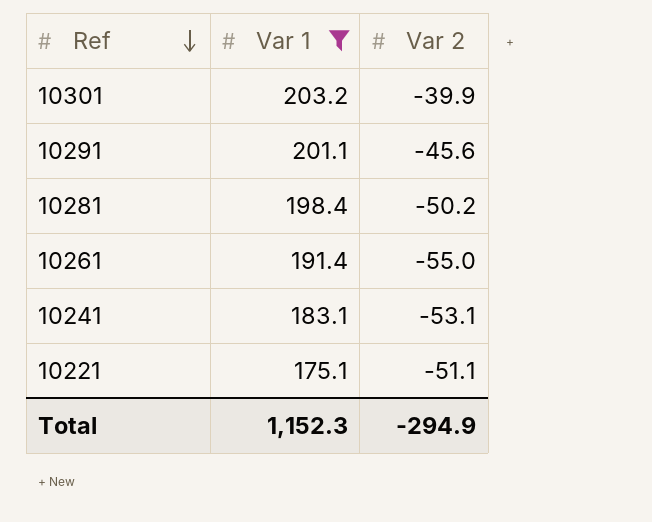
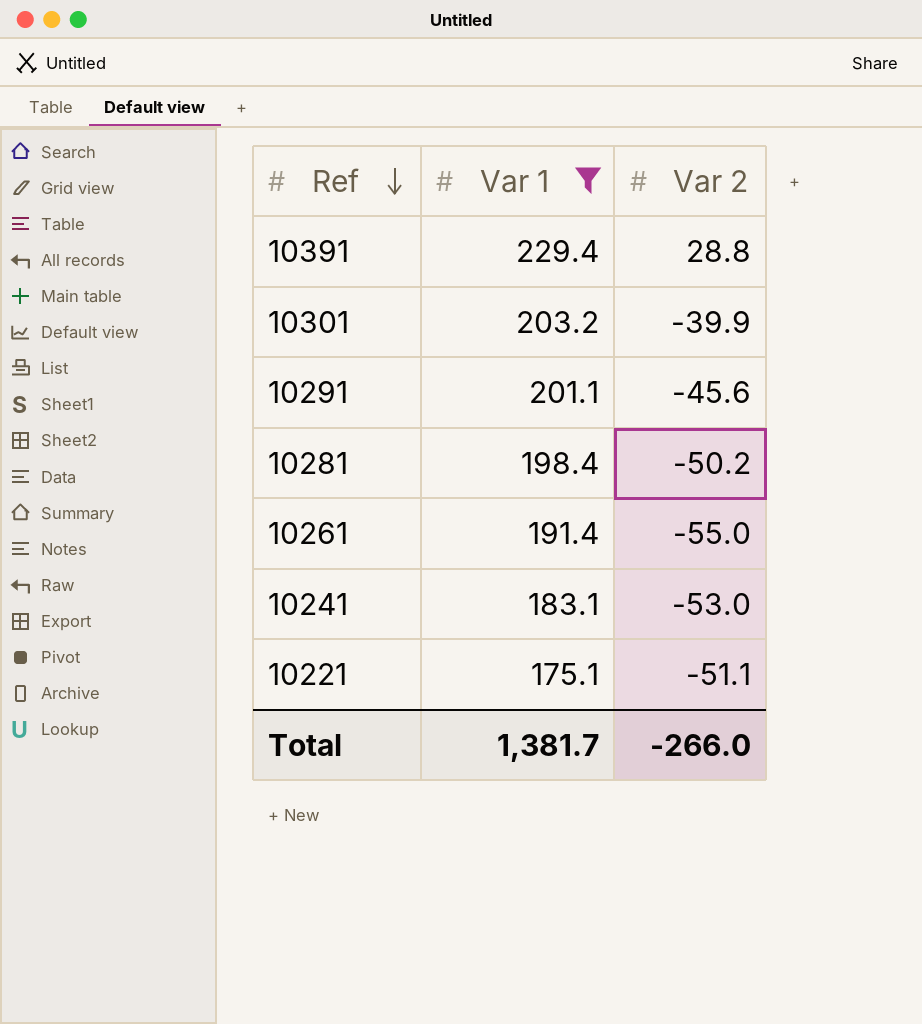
row 10391: none -> 229.4 | 28.8
10241 | Var 2: -53.1 -> -53.0
Total | Var 1: 1,152.3 -> 1,381.7
Total | Var 2: -294.9 -> -266.0

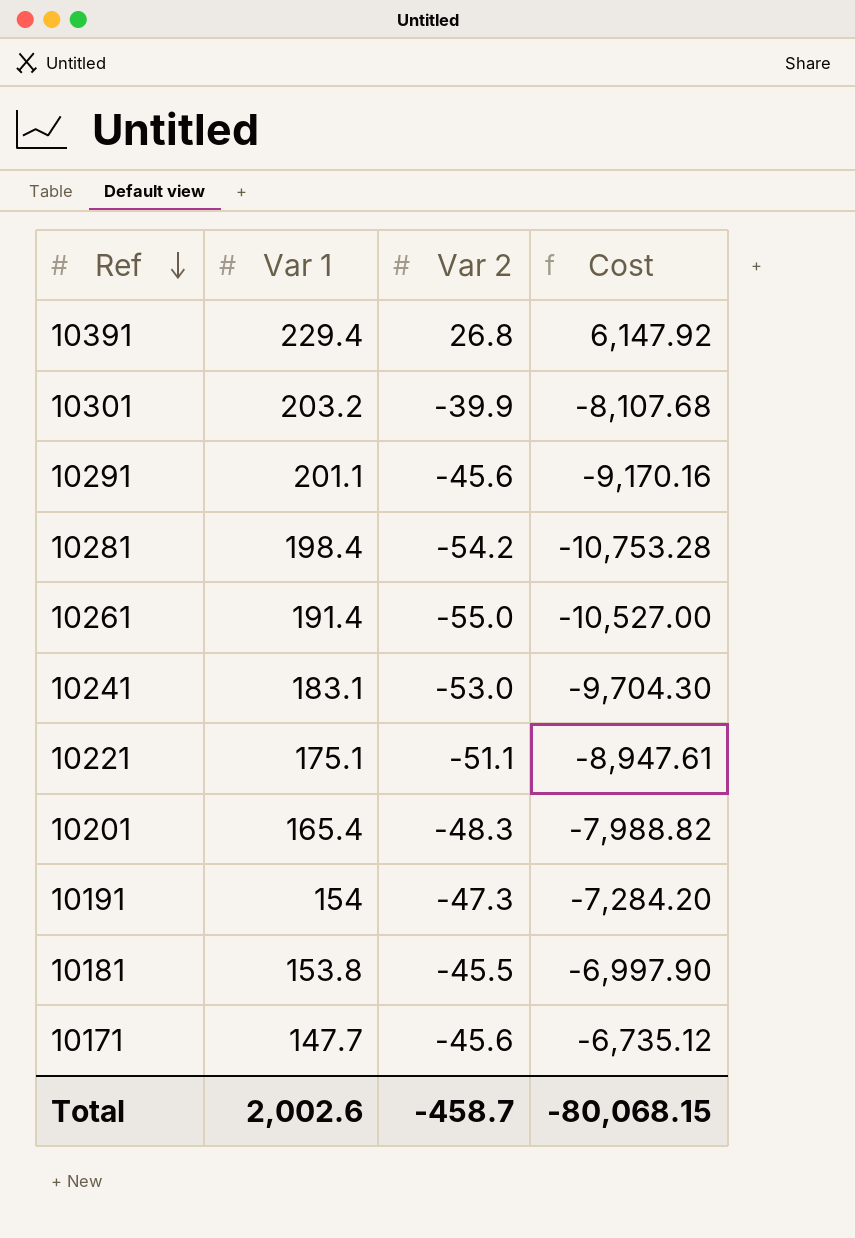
filter: Var 1 >= 175.1 -> none
column Cost | formula: none -> [Var 1] * [Var 2]
10391 | Var 2: 28.8 -> 26.8
10281 | Var 2: -50.2 -> -54.2
Total | Var 1: 1,381.7 -> 2,002.6
Total | Var 2: -266.0 -> -458.7

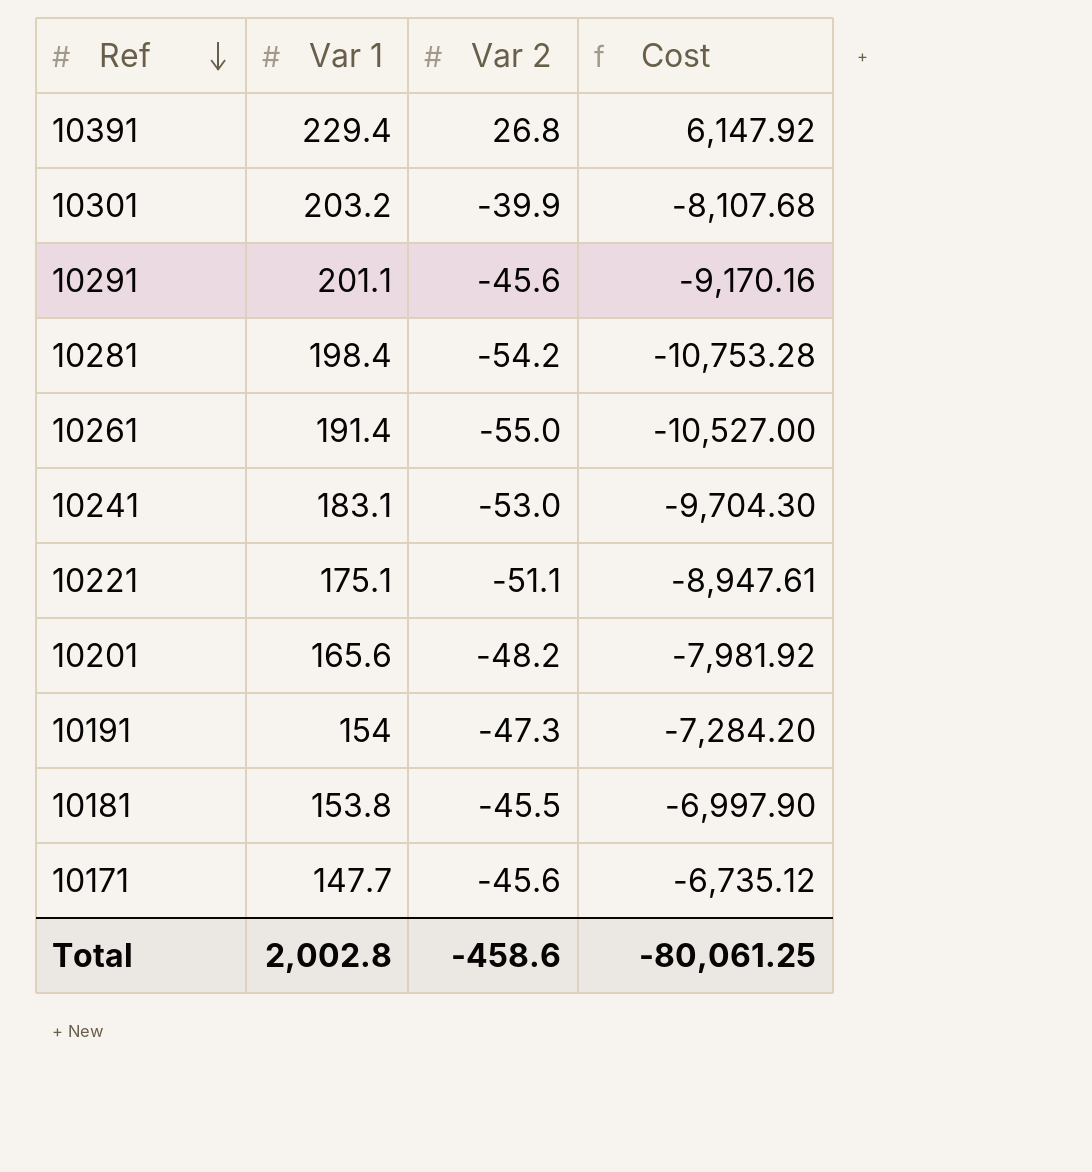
10201 | Var 1: 165.4 -> 165.6
10201 | Var 2: -48.3 -> -48.2
10201 | Cost: -7,988.82 -> -7,981.92
Total | Var 1: 2,002.6 -> 2,002.8
Total | Var 2: -458.7 -> -458.6
Total | Cost: -80,068.15 -> -80,061.25

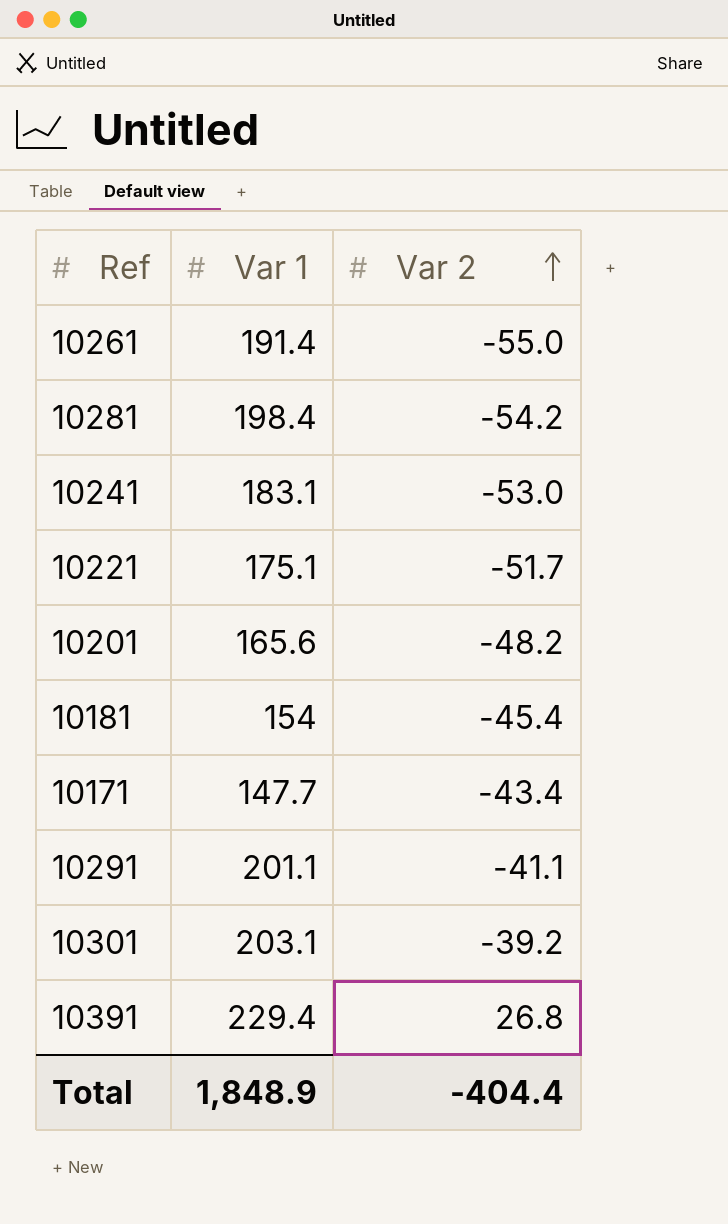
row order: Ref descending -> Var 2 ascending
column Cost | formula: [Var 1] * [Var 2] -> none
row 10191: 154 | -47.3 | -7,284.20 -> none
10221 | Var 2: -51.1 -> -51.7
10181 | Var 1: 153.8 -> 154
10181 | Var 2: -45.5 -> -45.4
10171 | Var 2: -45.6 -> -43.4
10291 | Var 2: -45.6 -> -41.1
10301 | Var 1: 203.2 -> 203.1
10301 | Var 2: -39.9 -> -39.2
Total | Var 1: 2,002.8 -> 1,848.9
Total | Var 2: -458.6 -> -404.4

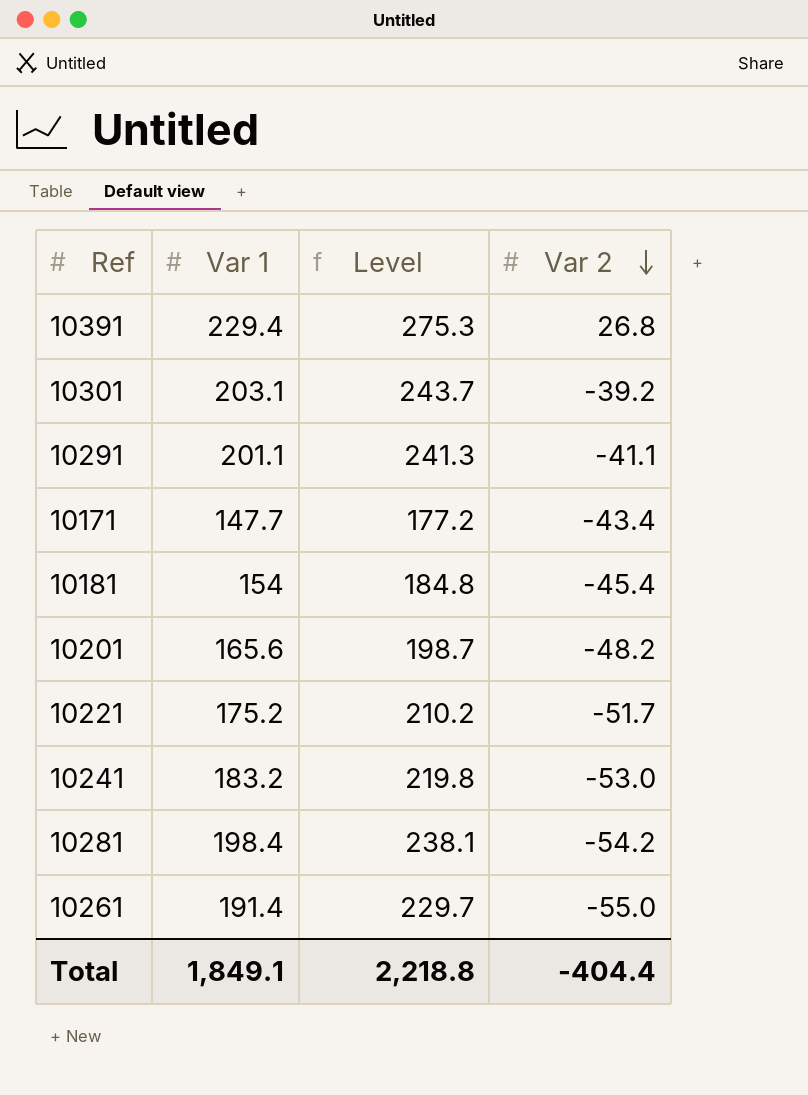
row order: Var 2 ascending -> Var 2 descending
column Level | formula: none -> [Var 1] * 1.2
10221 | Var 1: 175.1 -> 175.2
10241 | Var 1: 183.1 -> 183.2
Total | Var 1: 1,848.9 -> 1,849.1

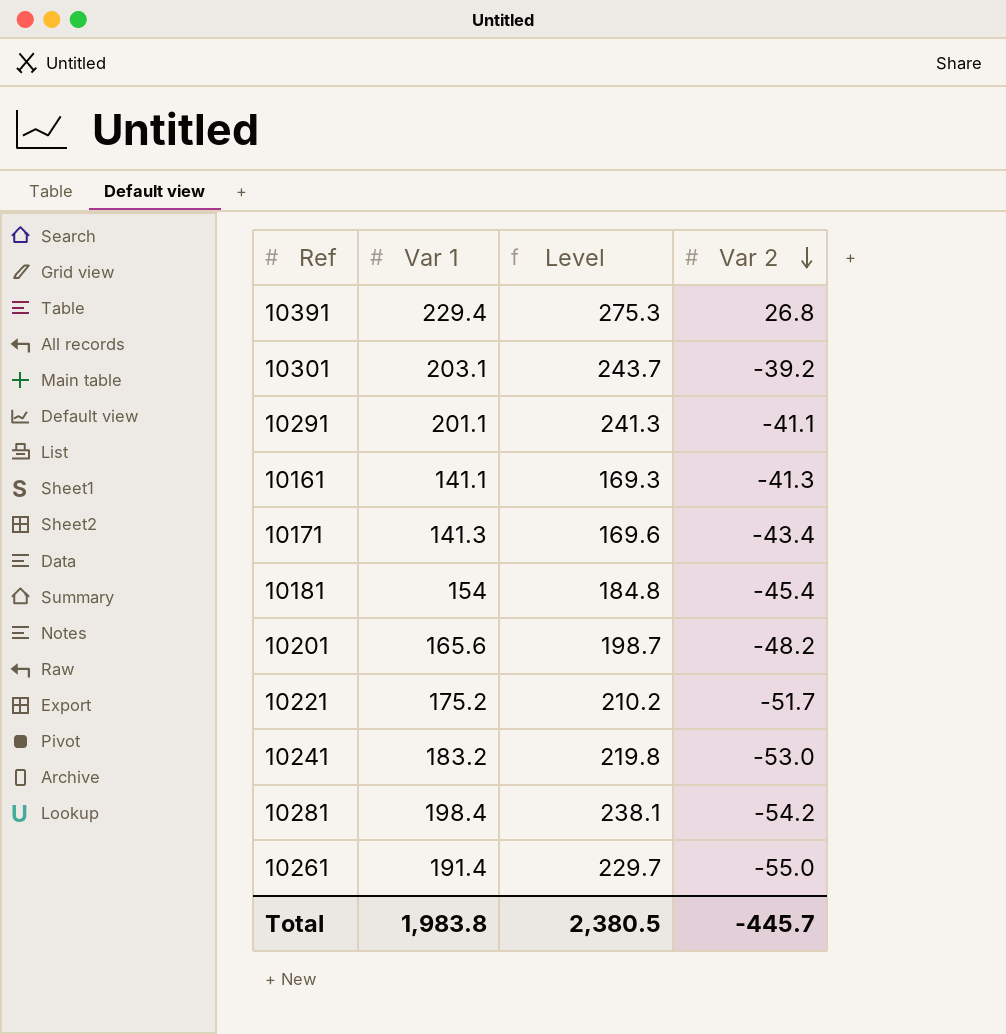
row 10161: none -> 141.1 | 169.3 | -41.3
10171 | Var 1: 147.7 -> 141.3
10171 | Level: 177.2 -> 169.6
Total | Var 1: 1,849.1 -> 1,983.8
Total | Level: 2,218.8 -> 2,380.5
Total | Var 2: -404.4 -> -445.7

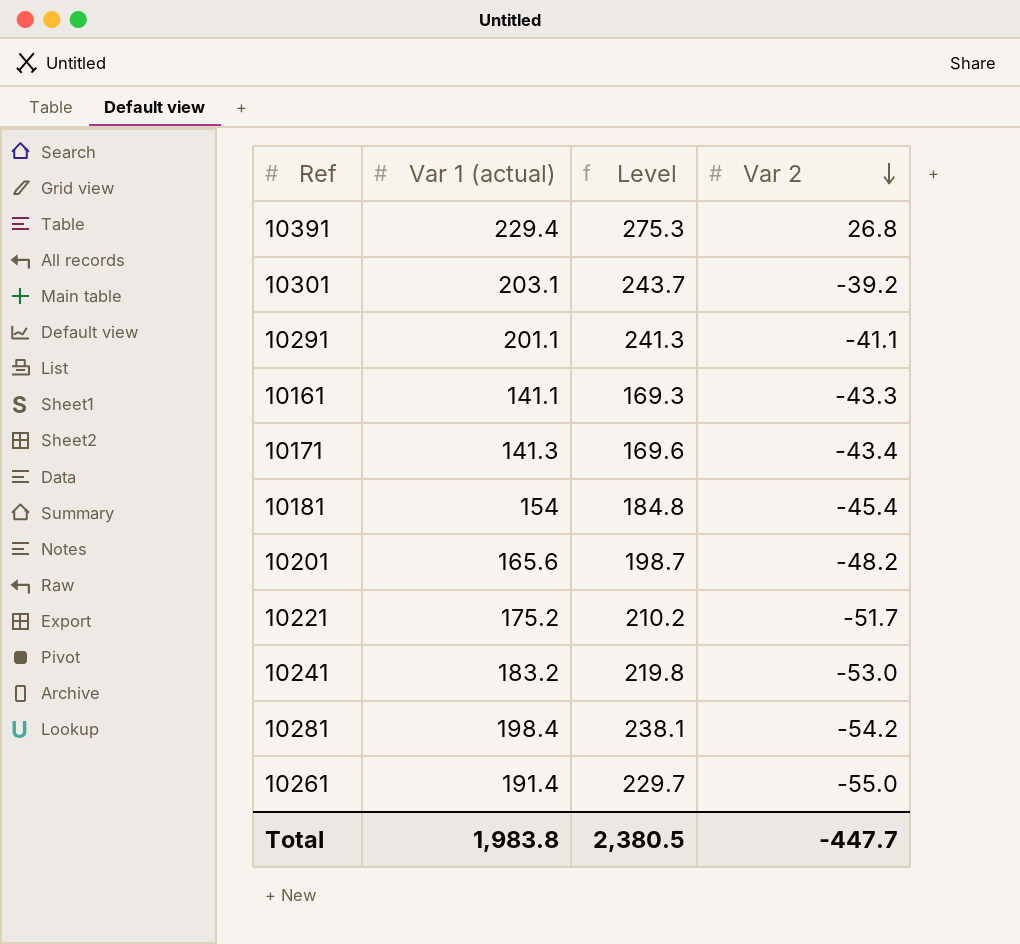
column name: Var 1 -> Var 1 (actual)
10161 | Var 2: -41.3 -> -43.3
Total | Var 2: -445.7 -> -447.7

